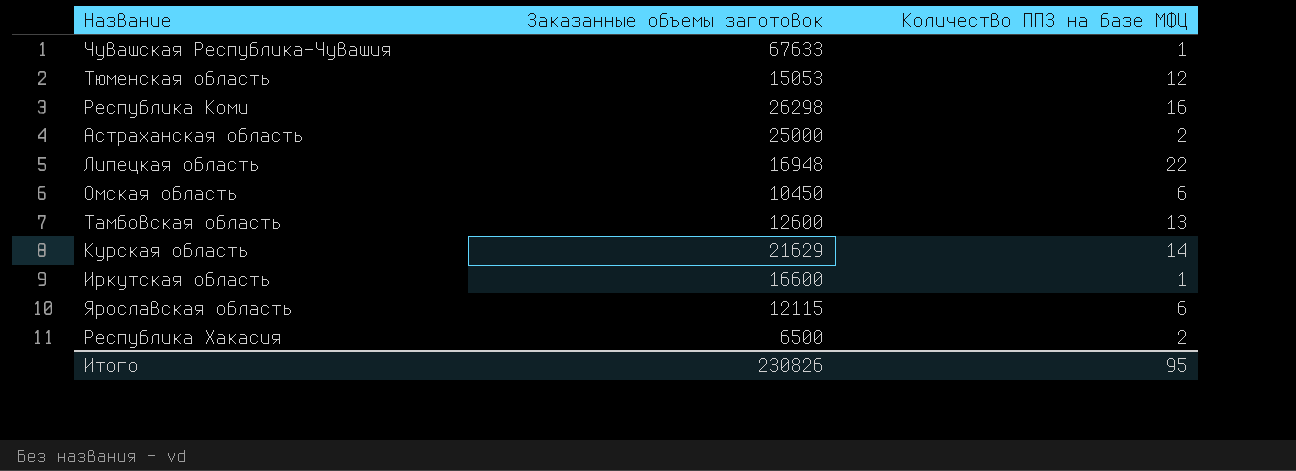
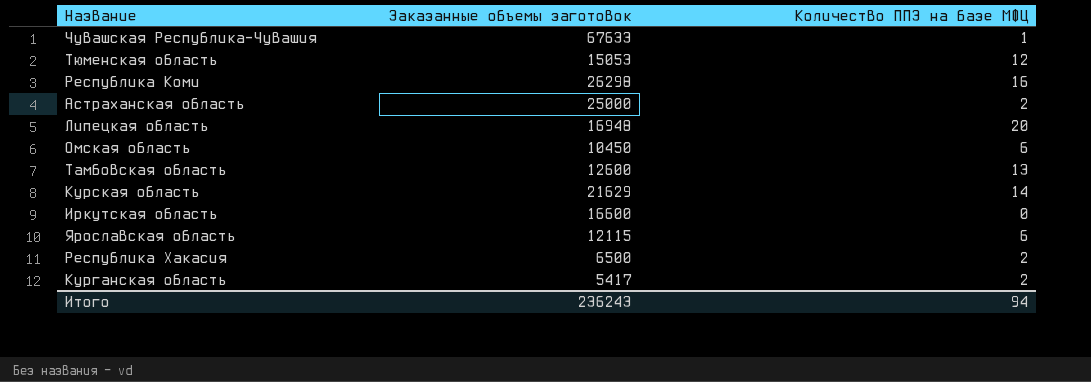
Липецкая область | Количество ППЗ на базе МФЦ: 22 -> 20
Иркутская область | Количество ППЗ на базе МФЦ: 1 -> 0
row Курганская область: none -> 5417 | 2
Итого | Заказанные объемы заготовок: 230826 -> 236243
Итого | Количество ППЗ на базе МФЦ: 95 -> 94

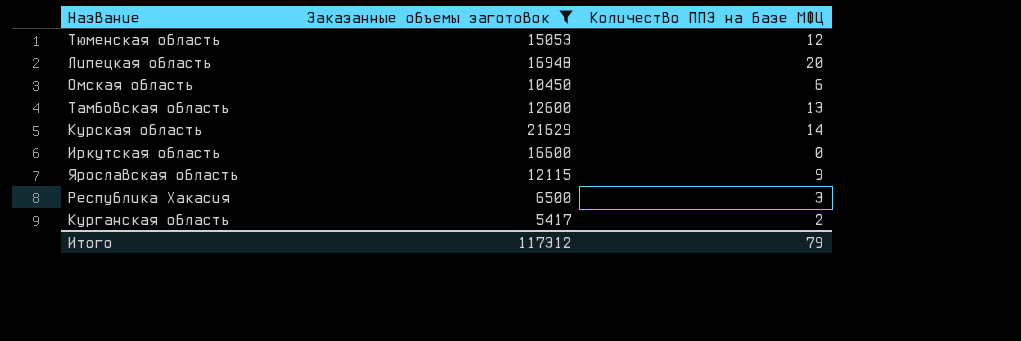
filter: none -> Заказанные объемы заготовок <= 21629
Ярославская область | Количество ППЗ на базе МФЦ: 6 -> 9
Республика Хакасия | Количество ППЗ на базе МФЦ: 2 -> 3
Итого | Заказанные объемы заготовок: 236243 -> 117312
Итого | Количество ППЗ на базе МФЦ: 94 -> 79

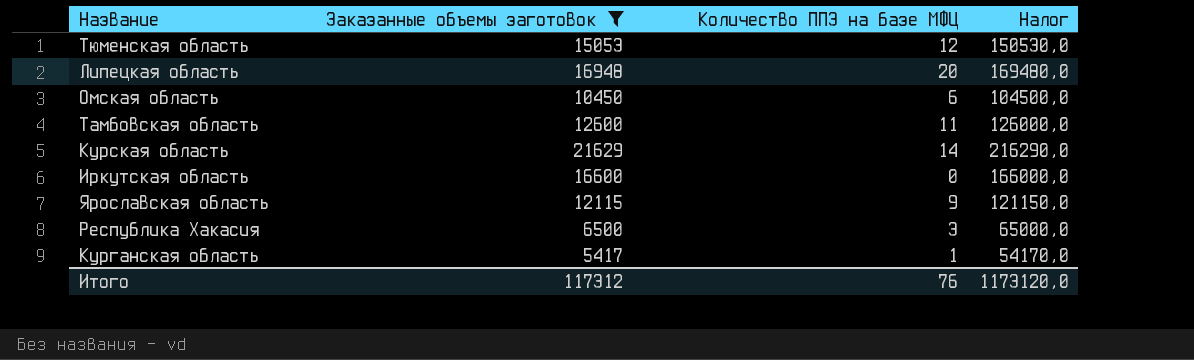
column Налог | formula: none -> [Заказанные объемы заготовок] * 10
Тамбовская область | Количество ППЗ на базе МФЦ: 13 -> 11
Курганская область | Количество ППЗ на базе МФЦ: 2 -> 1
Итого | Количество ППЗ на базе МФЦ: 79 -> 76

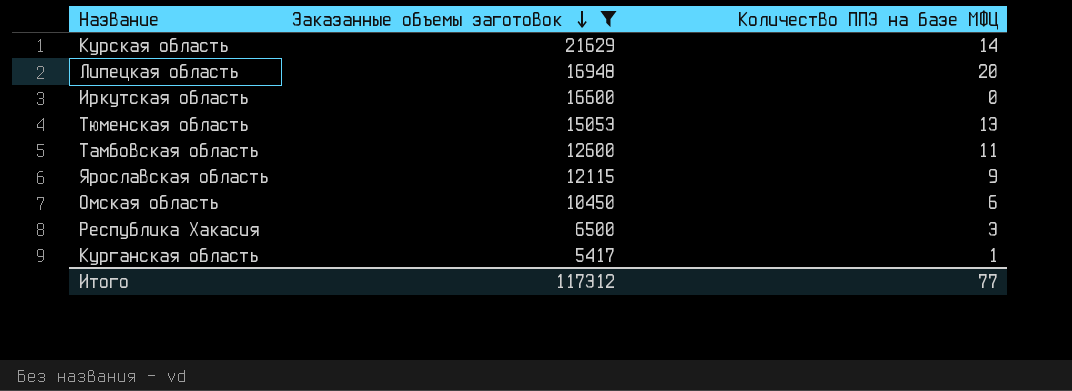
row order: none -> Заказанные объемы заготовок descending
column Налог | formula: [Заказанные объемы заготовок] * 10 -> none
Тюменская область | Количество ППЗ на базе МФЦ: 12 -> 13
Итого | Количество ППЗ на базе МФЦ: 76 -> 77

